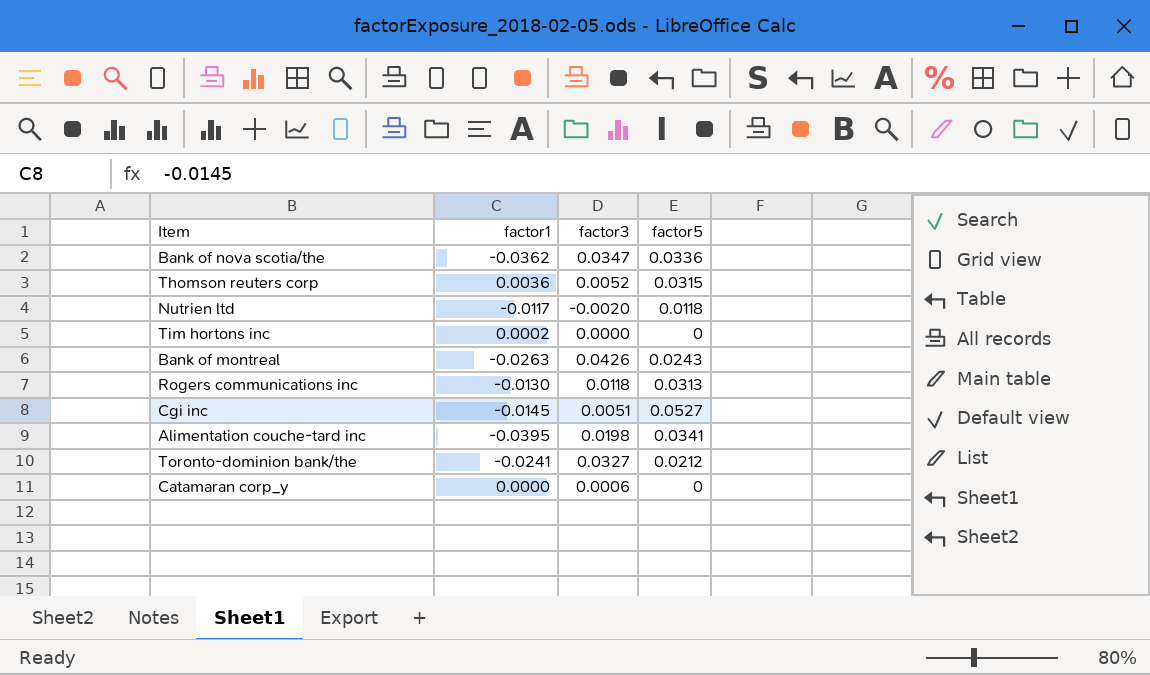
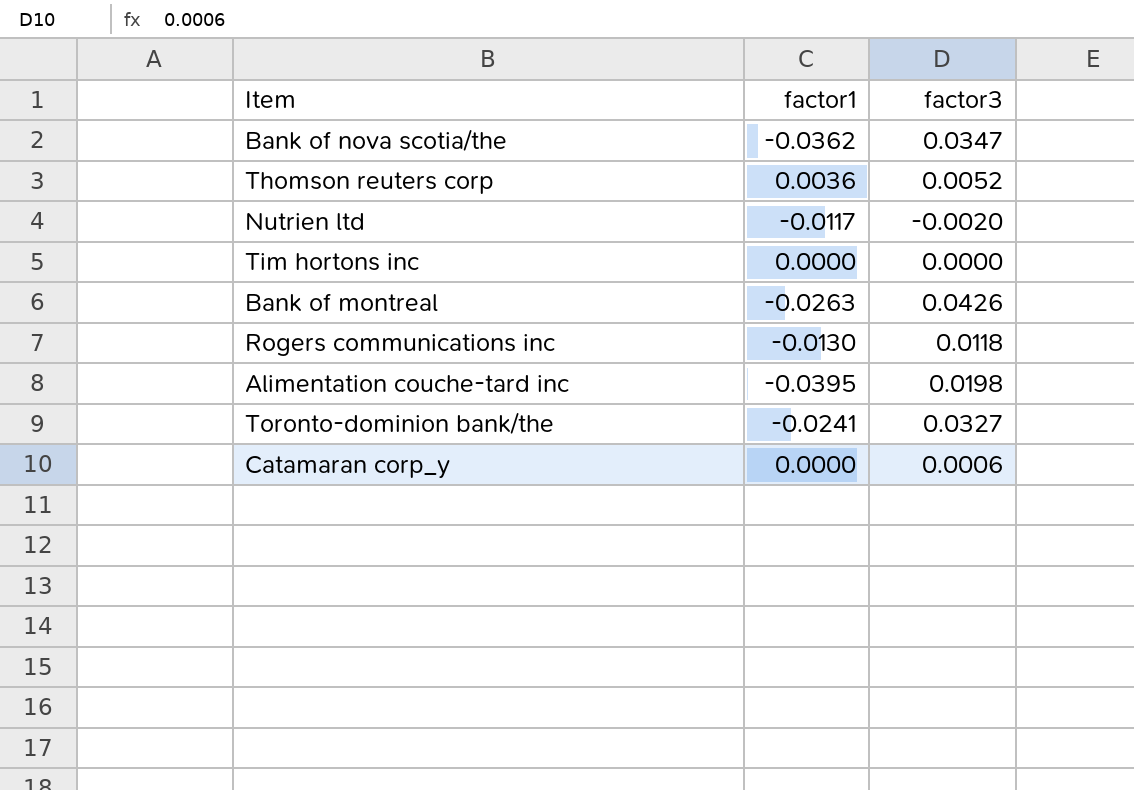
column factor5 | position: 4 -> none
row Cgi inc: -0.0145 | 0.0051 | 0.0527 -> none
Tim hortons inc | factor1: 0.0002 -> 0.0000

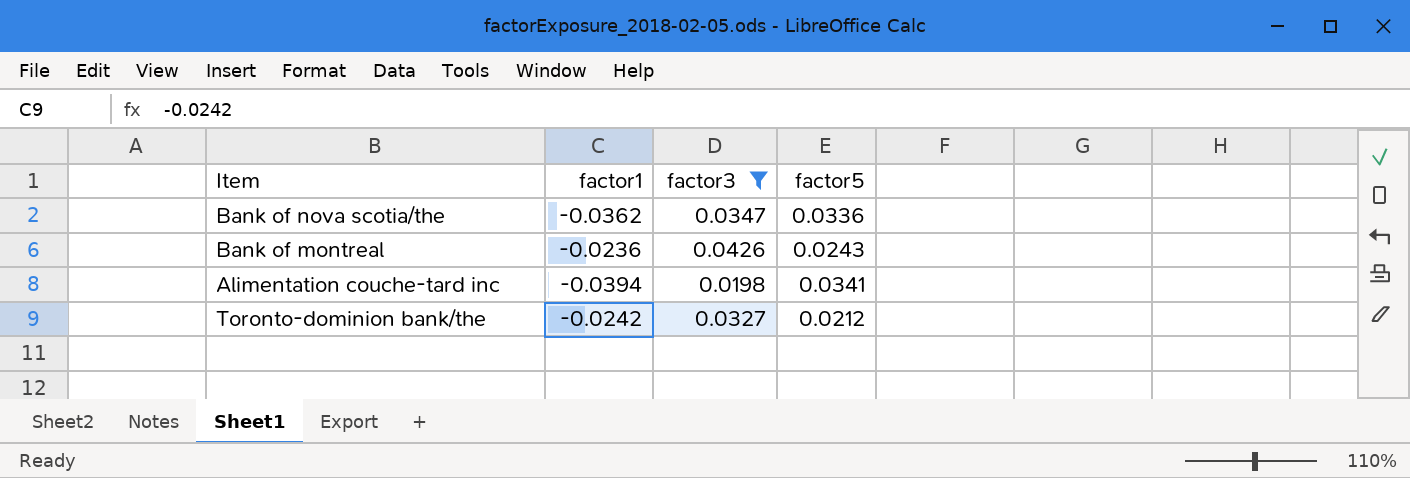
filter: none -> factor3 >= 0.0198
column factor5 | position: none -> 4
Bank of montreal | factor1: -0.0263 -> -0.0236
Alimentation couche-tard inc | factor1: -0.0395 -> -0.0394
Toronto-dominion bank/the | factor1: -0.0241 -> -0.0242

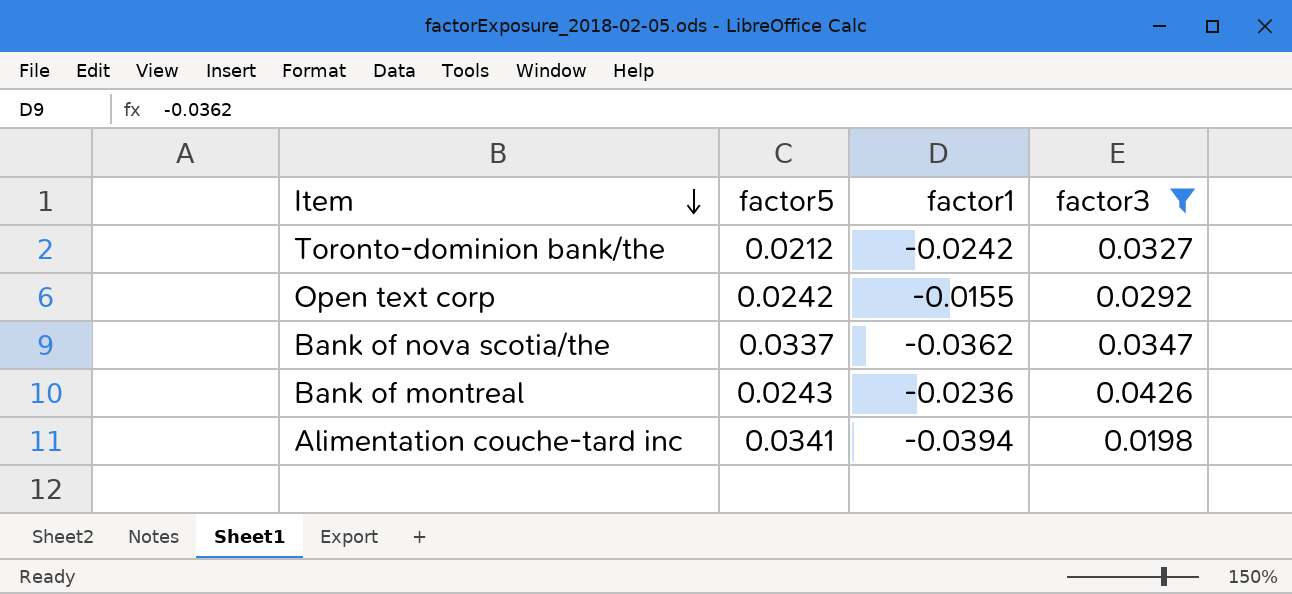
row order: none -> Item descending
column factor5 | position: 4 -> 2
row Open text corp: none -> 0.0242 | -0.0155 | 0.0292
Bank of nova scotia/the | factor5: 0.0336 -> 0.0337

